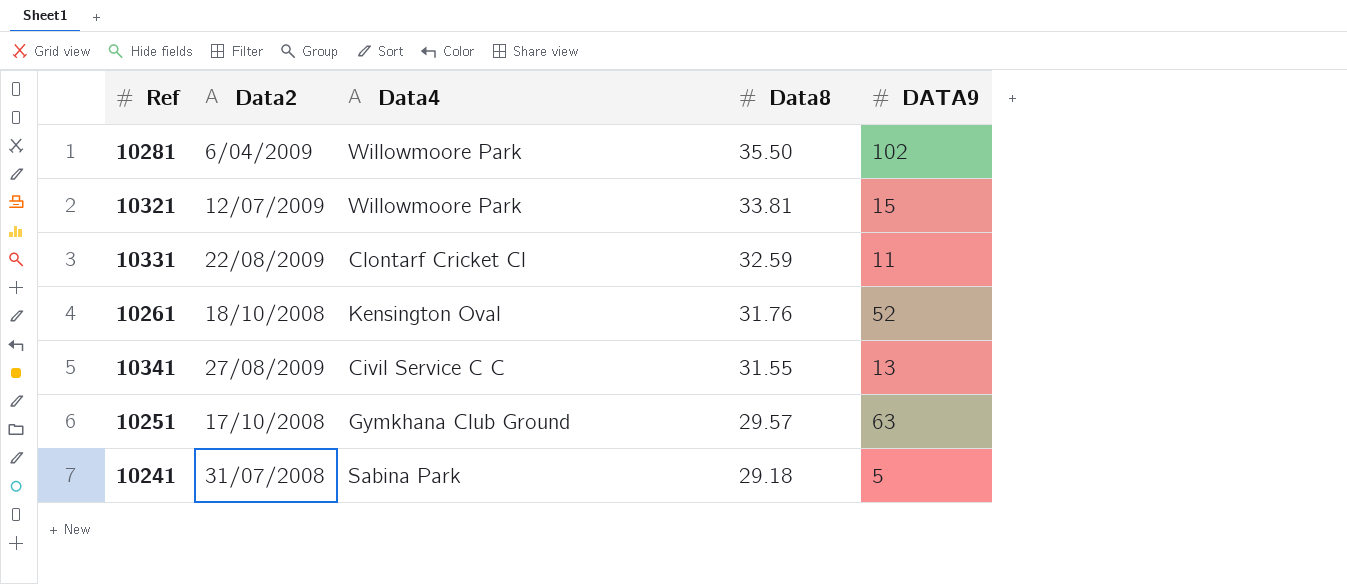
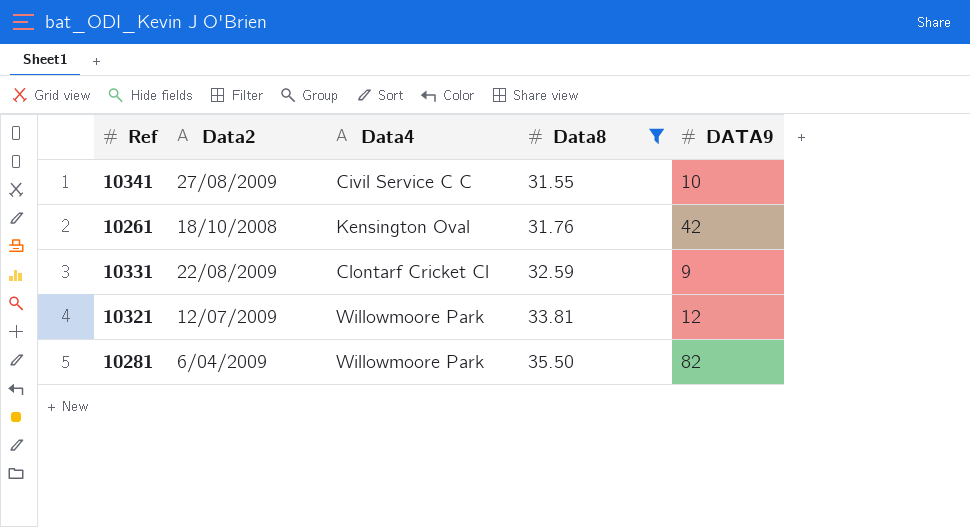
filter: none -> Data8 >= 31.55
row order: Data8 descending -> Data8 ascending
10341 | DATA9: 13 -> 10
10261 | DATA9: 52 -> 42
10331 | DATA9: 11 -> 9
10321 | DATA9: 15 -> 12
10281 | DATA9: 102 -> 82

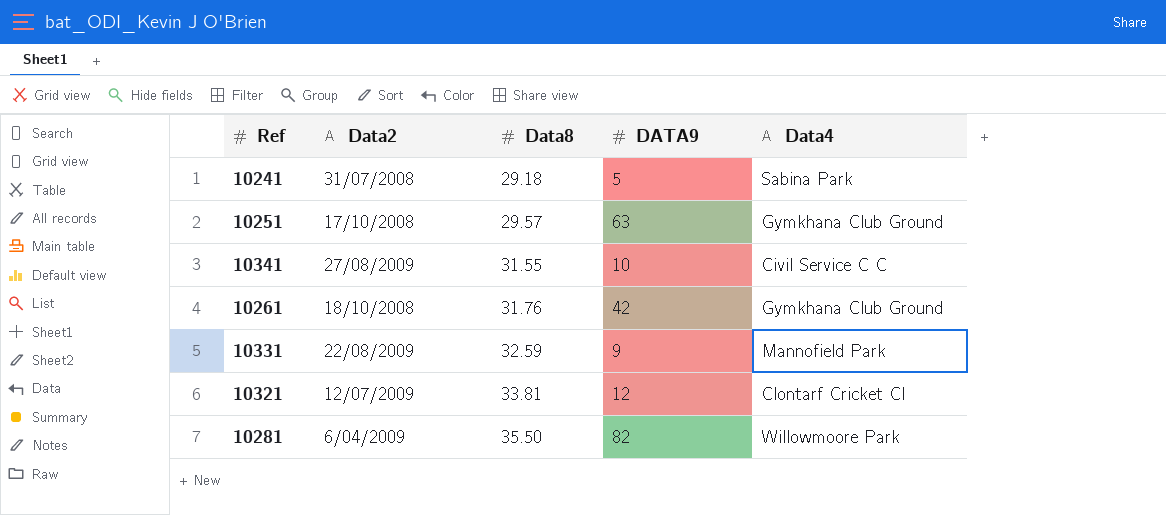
filter: Data8 >= 31.55 -> none
column Data4 | position: 3 -> 5
10261 | Data4: Kensington Oval -> Gymkhana Club Ground
10331 | Data4: Clontarf Cricket Cl -> Mannofield Park
10321 | Data4: Willowmoore Park -> Clontarf Cricket Cl

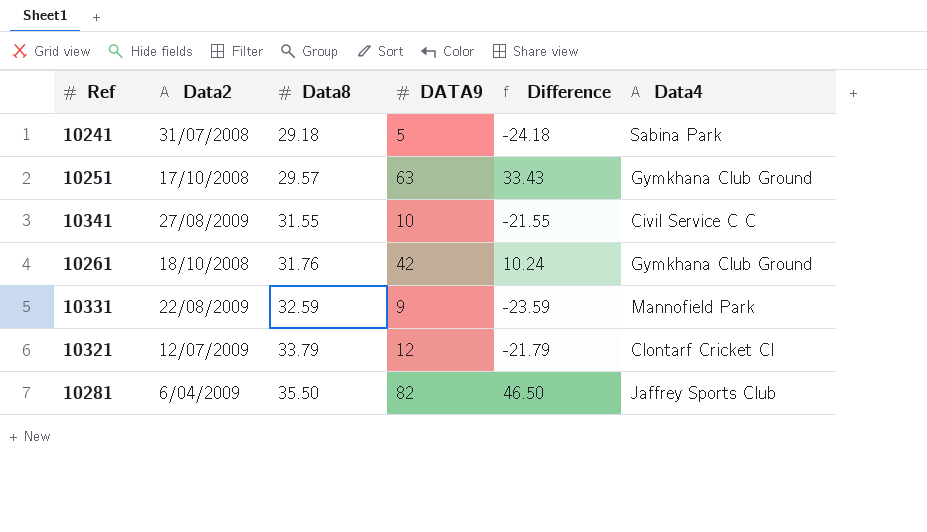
column Difference | formula: none -> [DATA9] - [Data8]
10321 | Data8: 33.81 -> 33.79
10281 | Data4: Willowmoore Park -> Jaffrey Sports Club

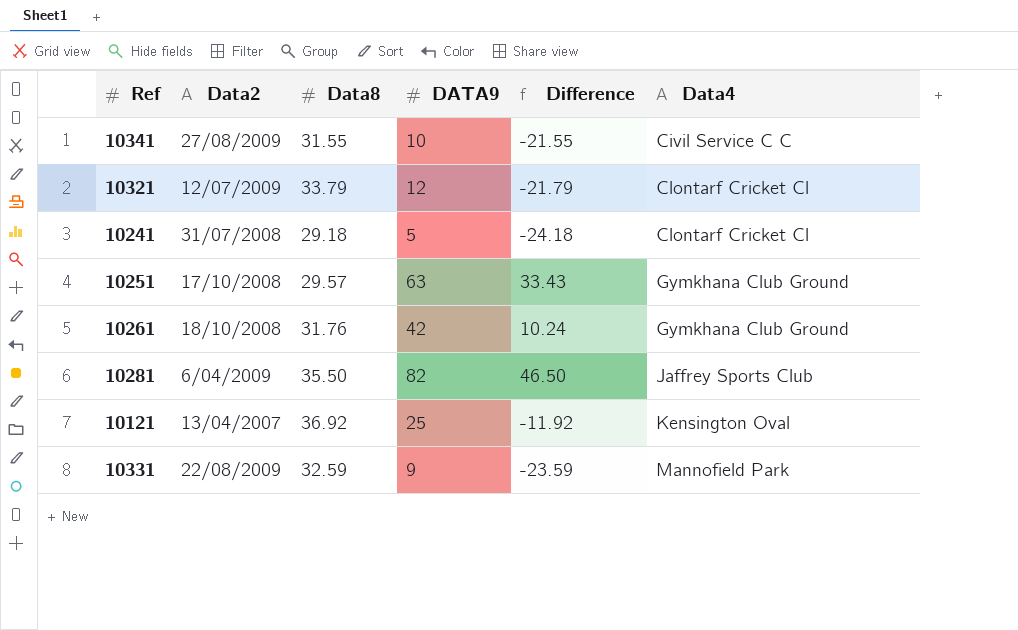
row order: Data8 ascending -> Data4 ascending
10241 | Data4: Sabina Park -> Clontarf Cricket Cl
row 10121: none -> 13/04/2007 | 36.92 | 25 | -11.92 | Kensington Oval

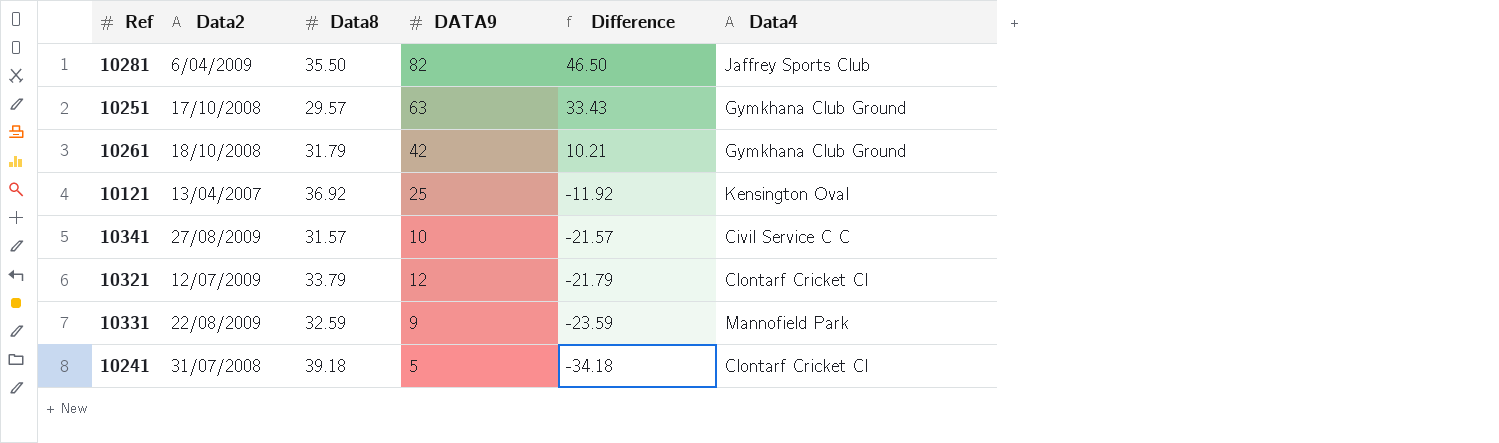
row order: Data4 ascending -> Difference descending
10261 | Data8: 31.76 -> 31.79
10261 | Difference: 10.24 -> 10.21
10341 | Data8: 31.55 -> 31.57
10341 | Difference: -21.55 -> -21.57
10241 | Data8: 29.18 -> 39.18
10241 | Difference: -24.18 -> -34.18

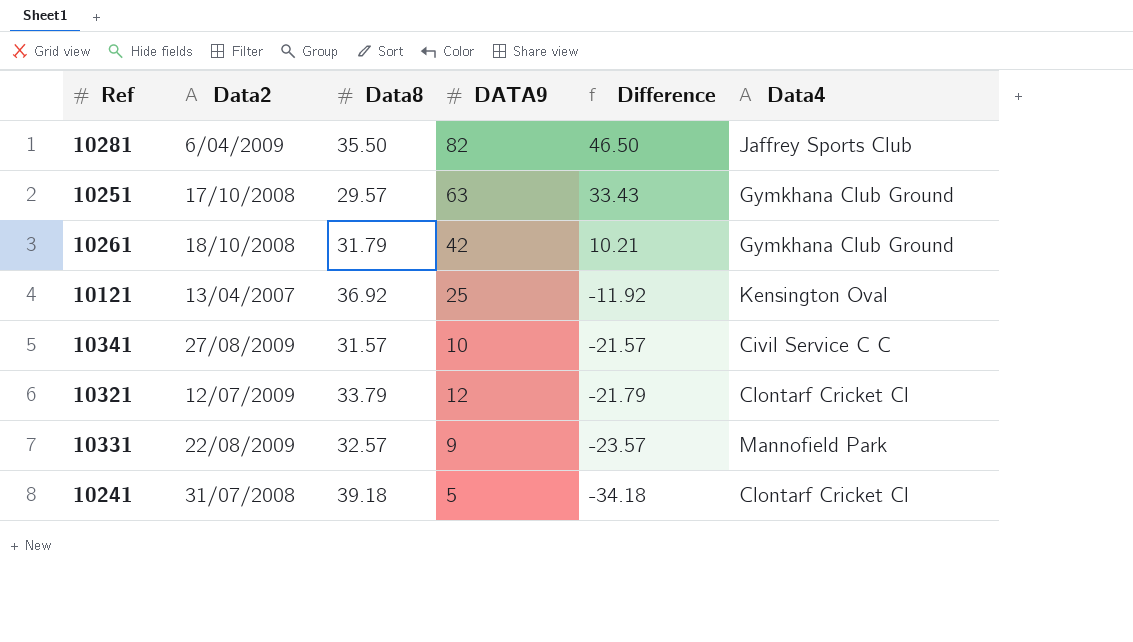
10331 | Data8: 32.59 -> 32.57
10331 | Difference: -23.59 -> -23.57

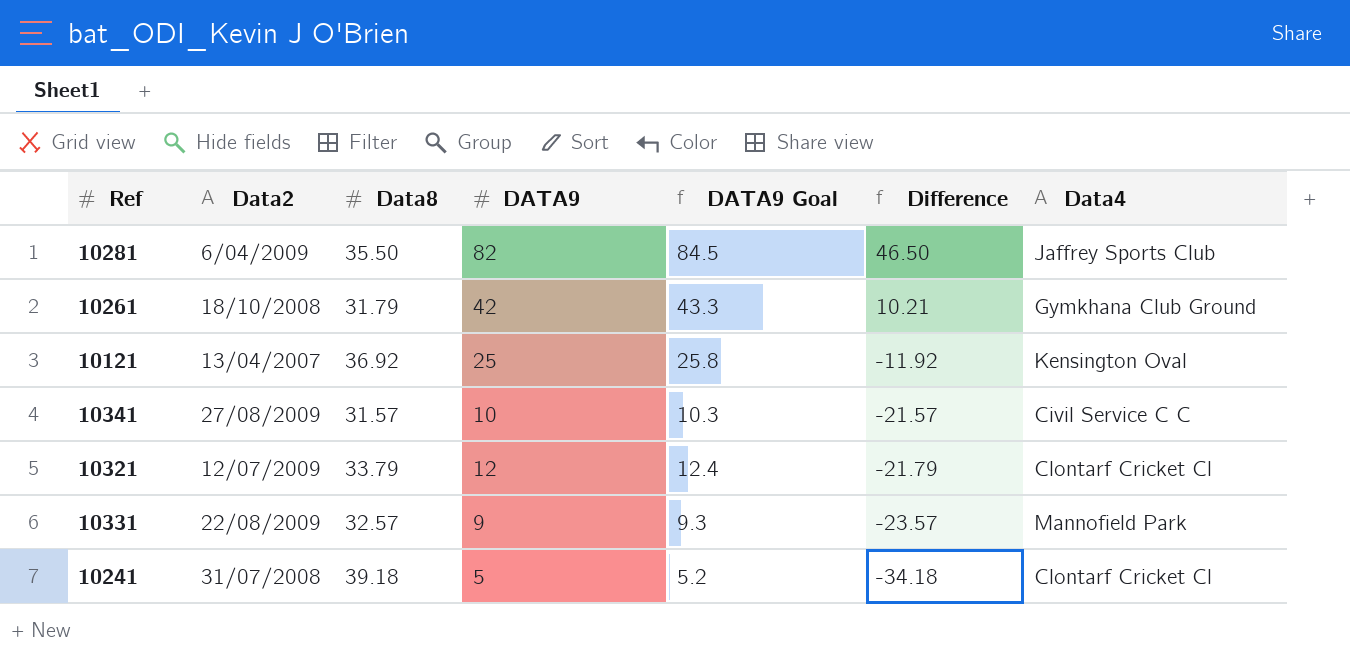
column DATA9 Goal | formula: none -> [DATA9] * 1.03
row 10251: 17/10/2008 | 29.57 | 63 | 33.43 | Gymkhana Club Ground -> none

